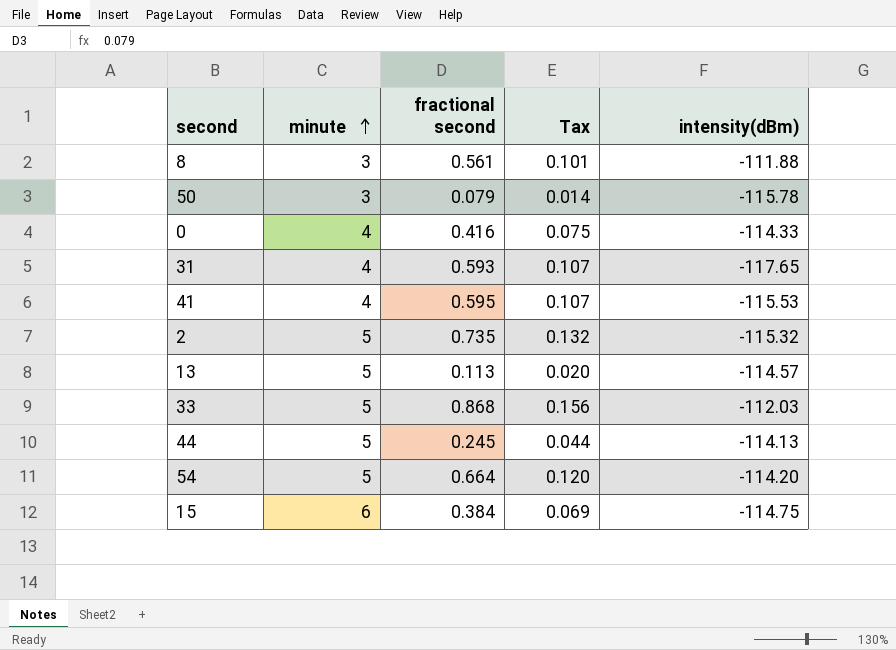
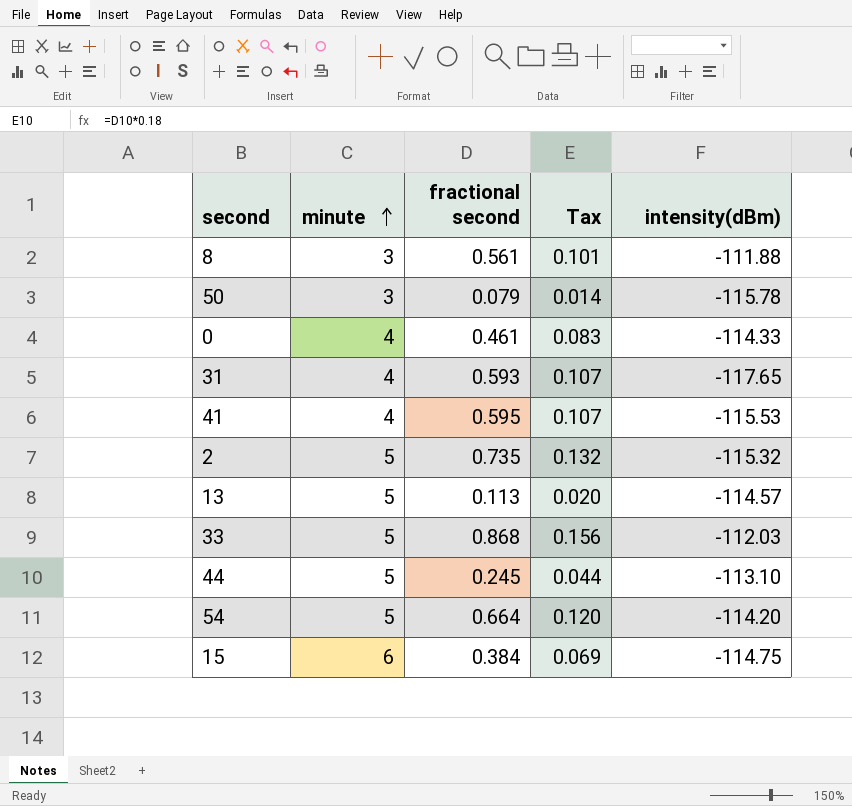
0 | fractional second: 0.416 -> 0.461
0 | Tax: 0.075 -> 0.083
44 | intensity(dBm): -114.13 -> -113.10

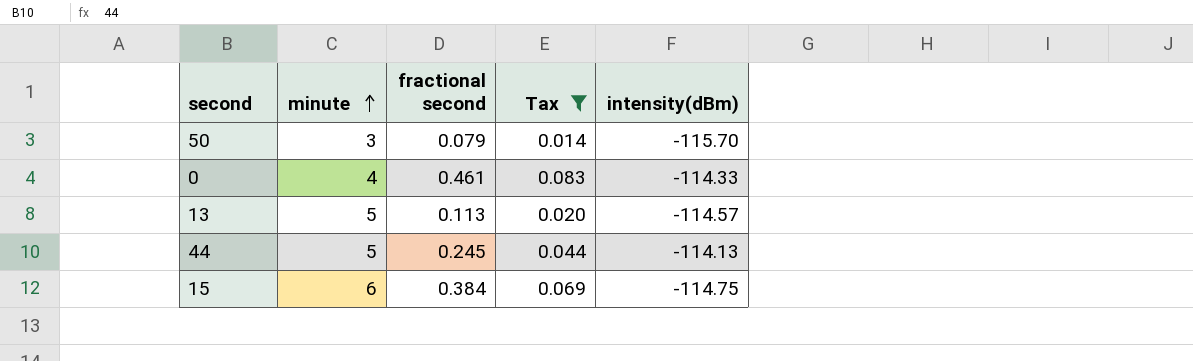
filter: none -> Tax <= 0.083
50 | intensity(dBm): -115.78 -> -115.70
44 | intensity(dBm): -113.10 -> -114.13

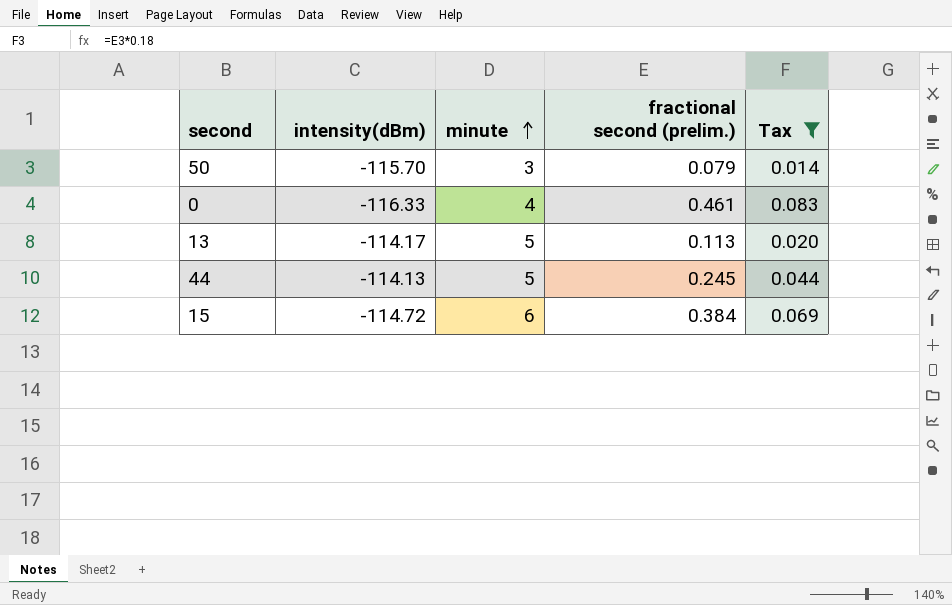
column intensity(dBm) | position: 5 -> 2
column name: fractional second -> fractional second (prelim.)
0 | intensity(dBm): -114.33 -> -116.33
13 | intensity(dBm): -114.57 -> -114.17
15 | intensity(dBm): -114.75 -> -114.72

